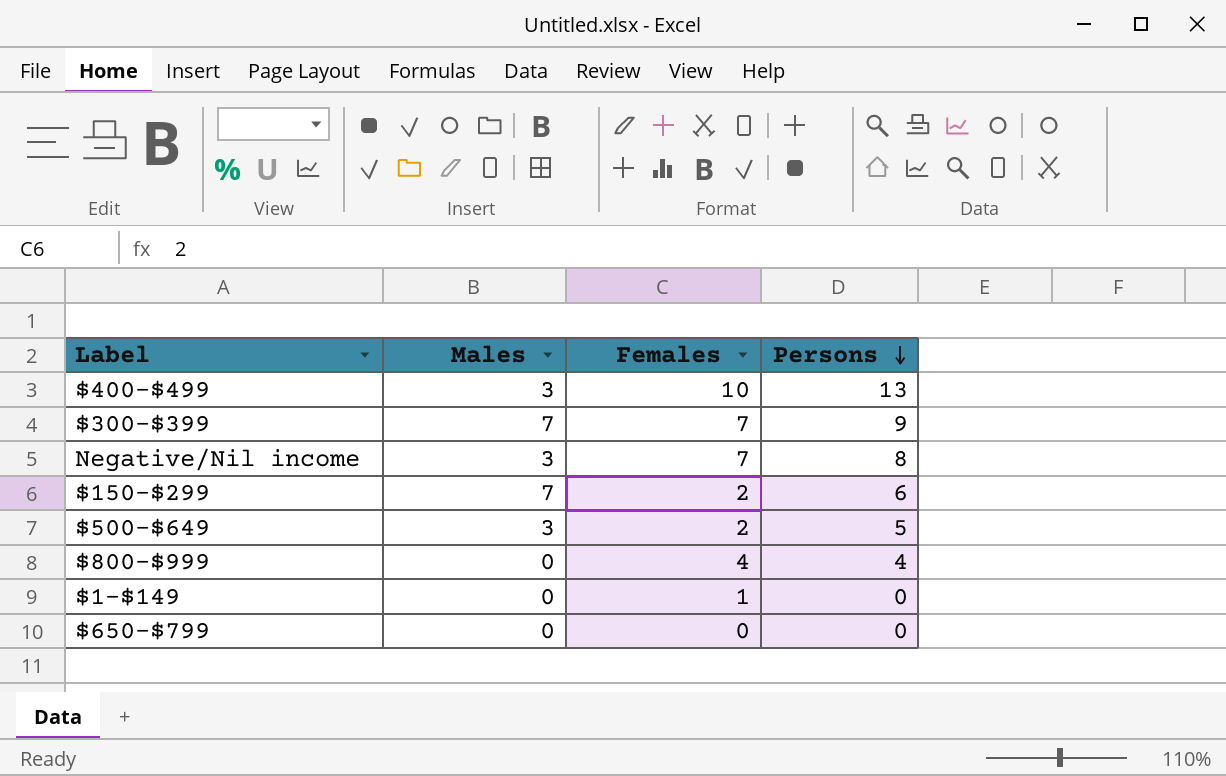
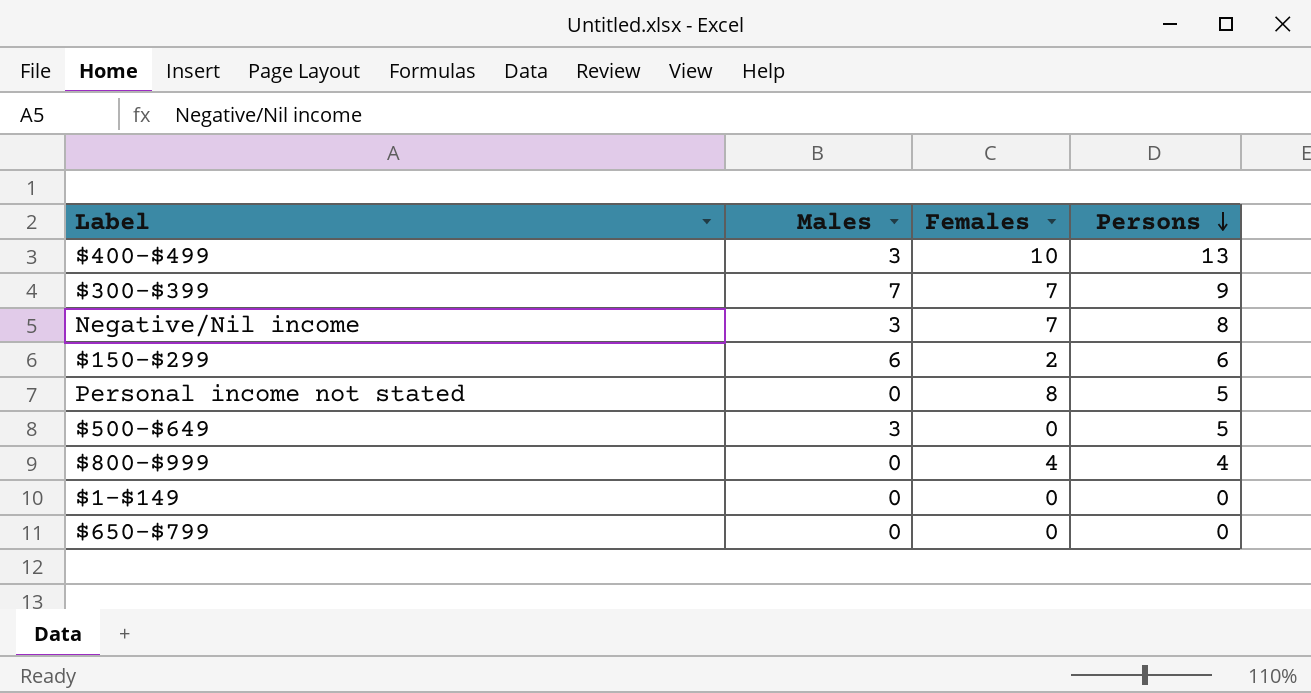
$150-$299 | Males: 7 -> 6
row Personal income not stated: none -> 0 | 8 | 5
$500-$649 | Females: 2 -> 0
$1-$149 | Females: 1 -> 0

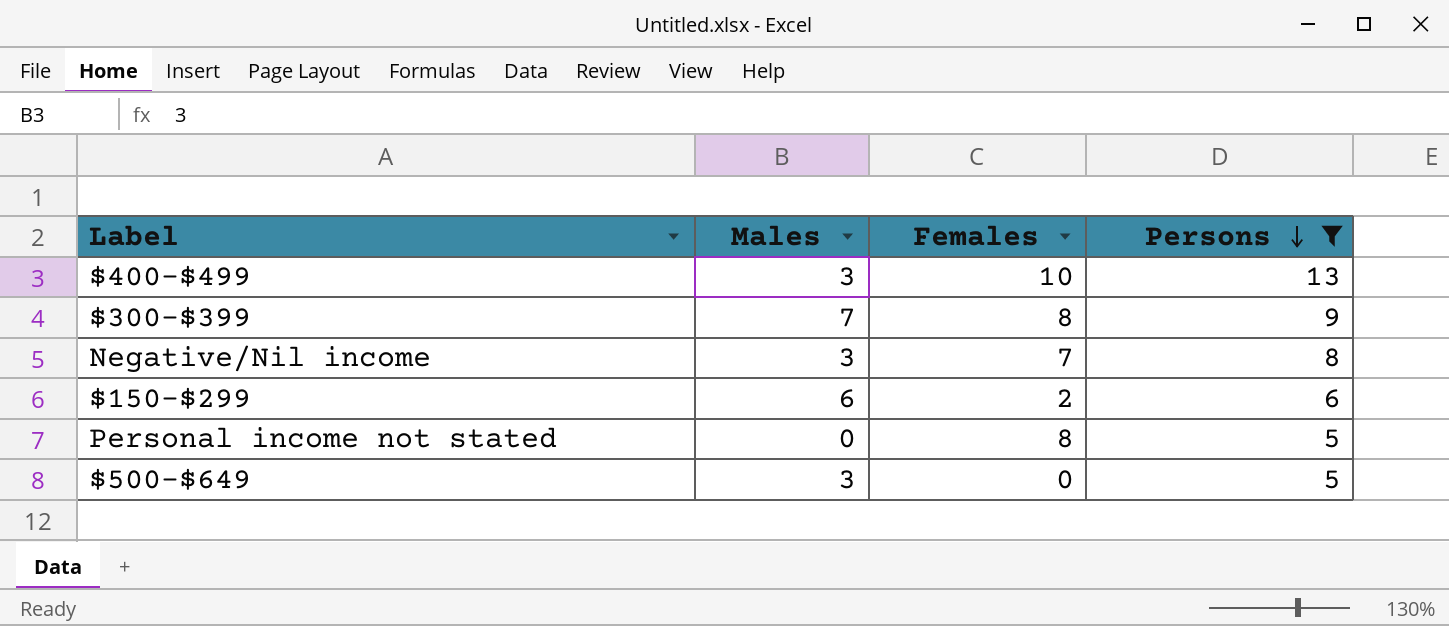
filter: none -> Persons >= 5
$300-$399 | Females: 7 -> 8

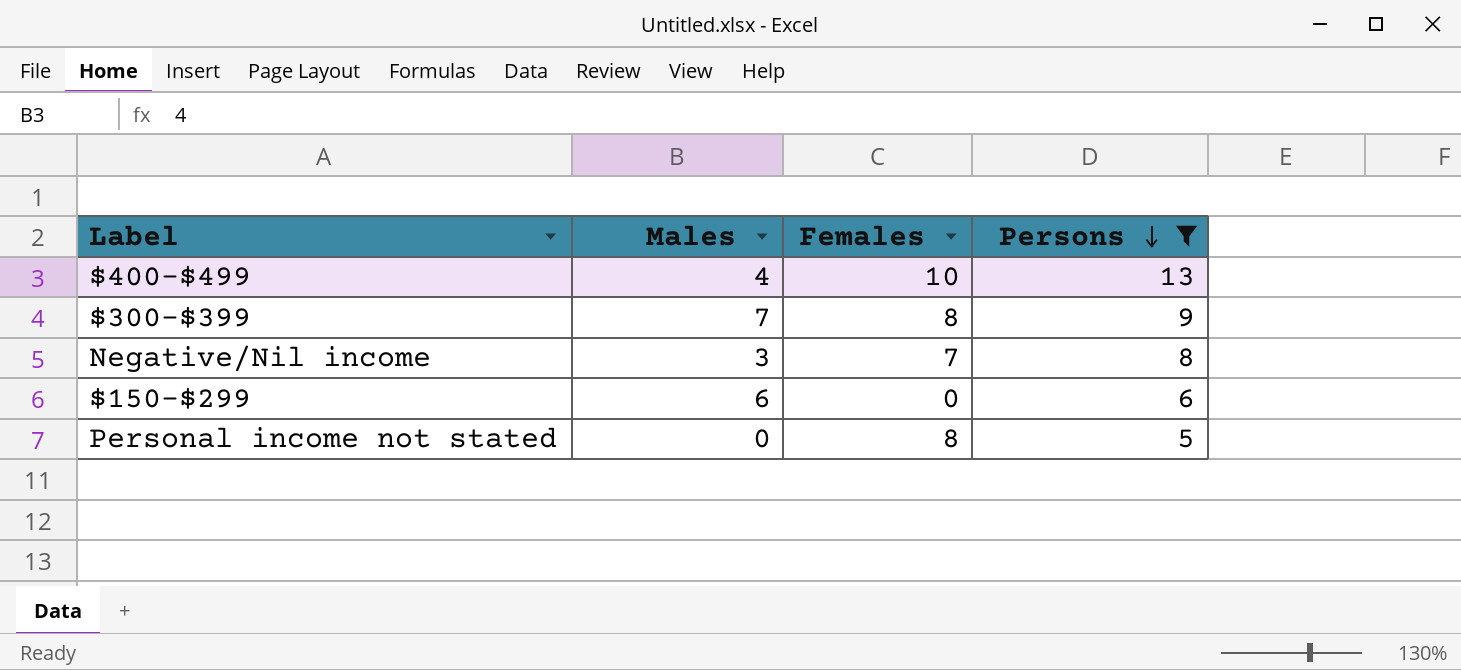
row $500-$649: 3 | 0 | 5 -> none
$400-$499 | Males: 3 -> 4
$150-$299 | Females: 2 -> 0

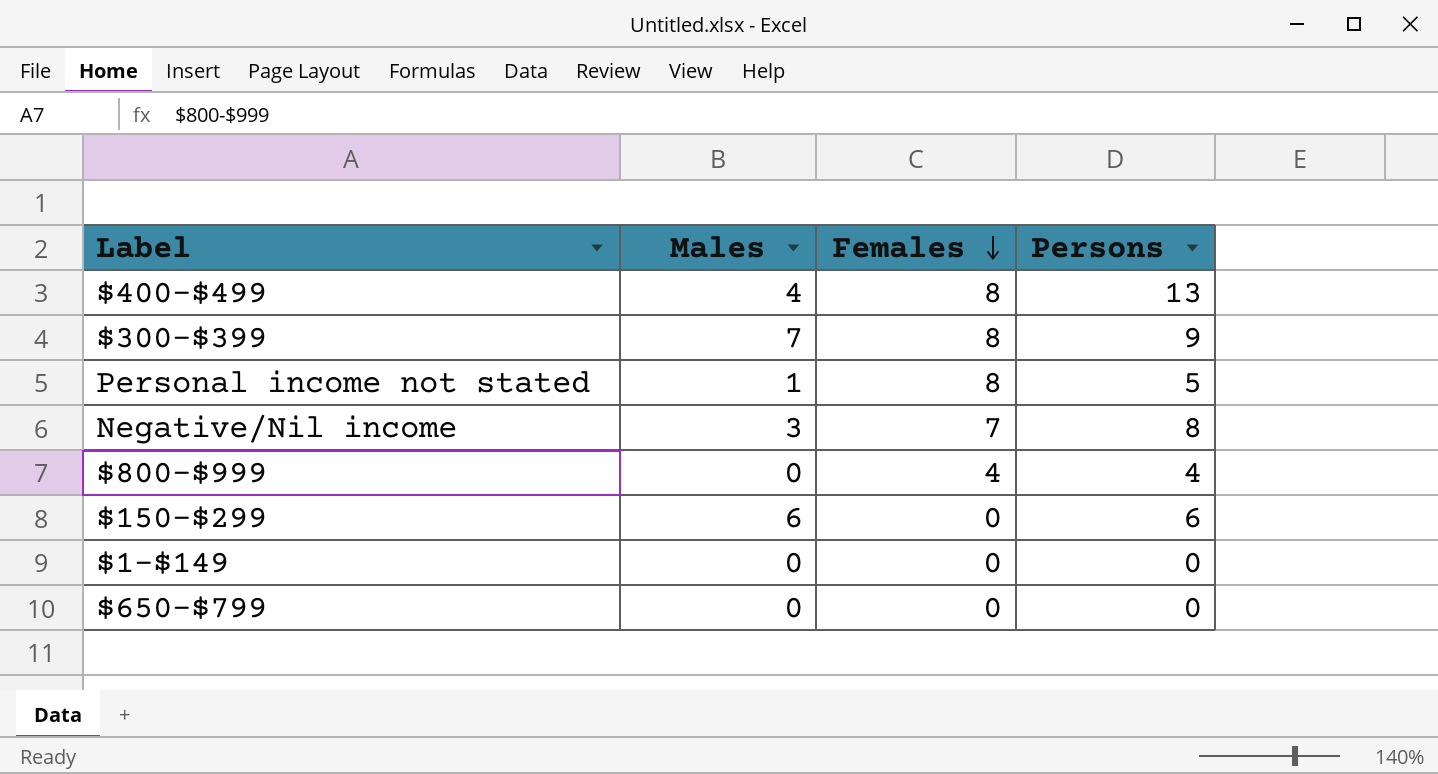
filter: Persons >= 5 -> none
row order: Persons descending -> Females descending
$400-$499 | Females: 10 -> 8
Personal income not stated | Males: 0 -> 1

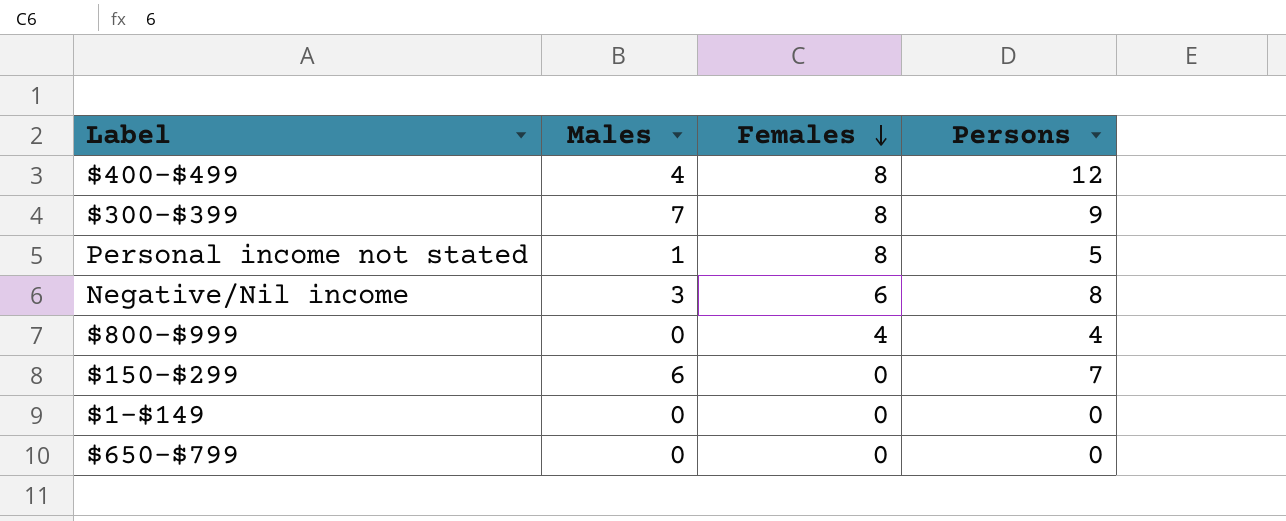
$400-$499 | Persons: 13 -> 12
Negative/Nil income | Females: 7 -> 6
$150-$299 | Persons: 6 -> 7

